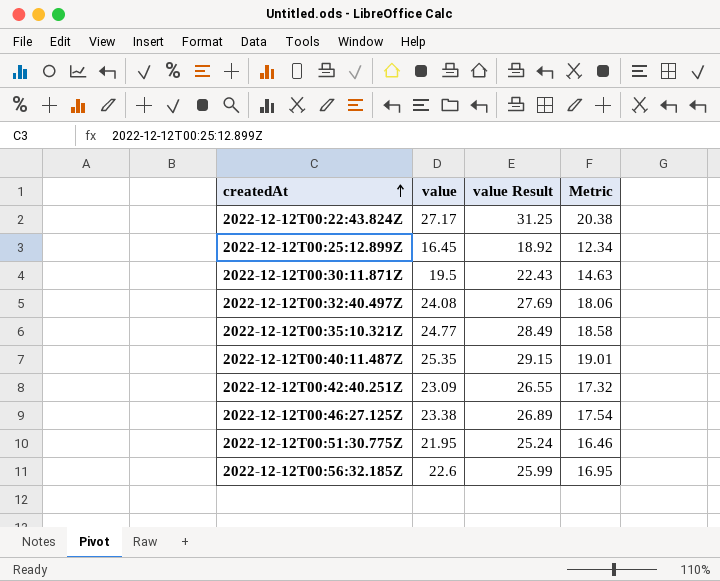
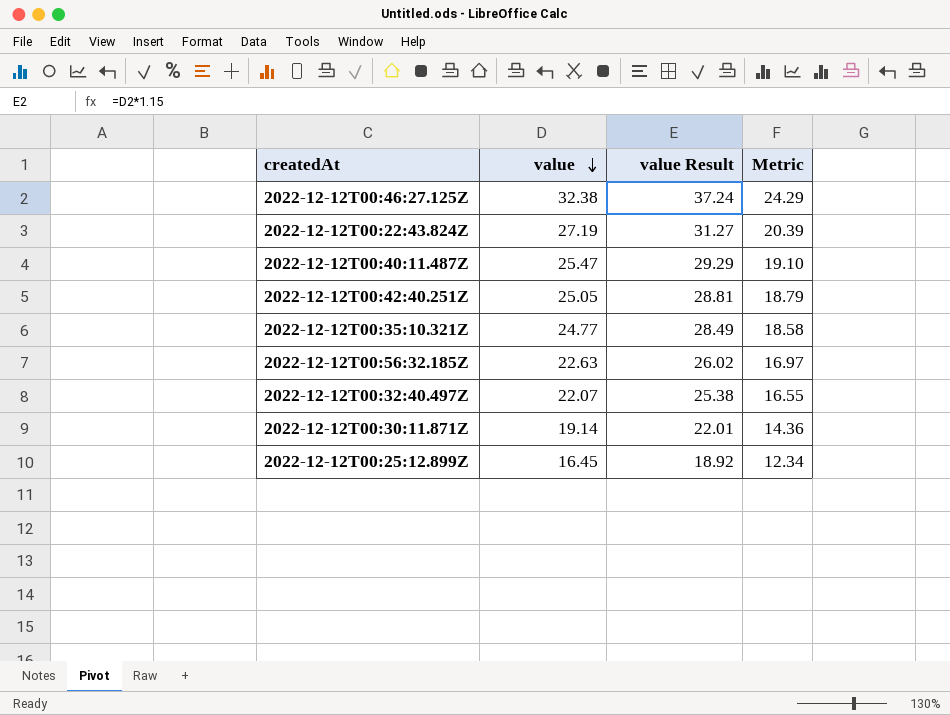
row order: createdAt ascending -> value descending
row 2022-12-12T00:51:30.775Z: 21.95 | 25.24 | 16.46 -> none
2022-12-12T00:46:27.125Z | value: 23.38 -> 32.38
2022-12-12T00:46:27.125Z | value Result: 26.89 -> 37.24
2022-12-12T00:46:27.125Z | Metric: 17.54 -> 24.29
2022-12-12T00:22:43.824Z | value: 27.17 -> 27.19
2022-12-12T00:22:43.824Z | value Result: 31.25 -> 31.27
2022-12-12T00:22:43.824Z | Metric: 20.38 -> 20.39
2022-12-12T00:40:11.487Z | value: 25.35 -> 25.47
2022-12-12T00:40:11.487Z | value Result: 29.15 -> 29.29
2022-12-12T00:40:11.487Z | Metric: 19.01 -> 19.10
2022-12-12T00:42:40.251Z | value: 23.09 -> 25.05
2022-12-12T00:42:40.251Z | value Result: 26.55 -> 28.81
2022-12-12T00:42:40.251Z | Metric: 17.32 -> 18.79
2022-12-12T00:56:32.185Z | value: 22.6 -> 22.63
2022-12-12T00:56:32.185Z | value Result: 25.99 -> 26.02
2022-12-12T00:56:32.185Z | Metric: 16.95 -> 16.97
2022-12-12T00:32:40.497Z | value: 24.08 -> 22.07
2022-12-12T00:32:40.497Z | value Result: 27.69 -> 25.38
2022-12-12T00:32:40.497Z | Metric: 18.06 -> 16.55
2022-12-12T00:30:11.871Z | value: 19.5 -> 19.14
2022-12-12T00:30:11.871Z | value Result: 22.43 -> 22.01
2022-12-12T00:30:11.871Z | Metric: 14.63 -> 14.36

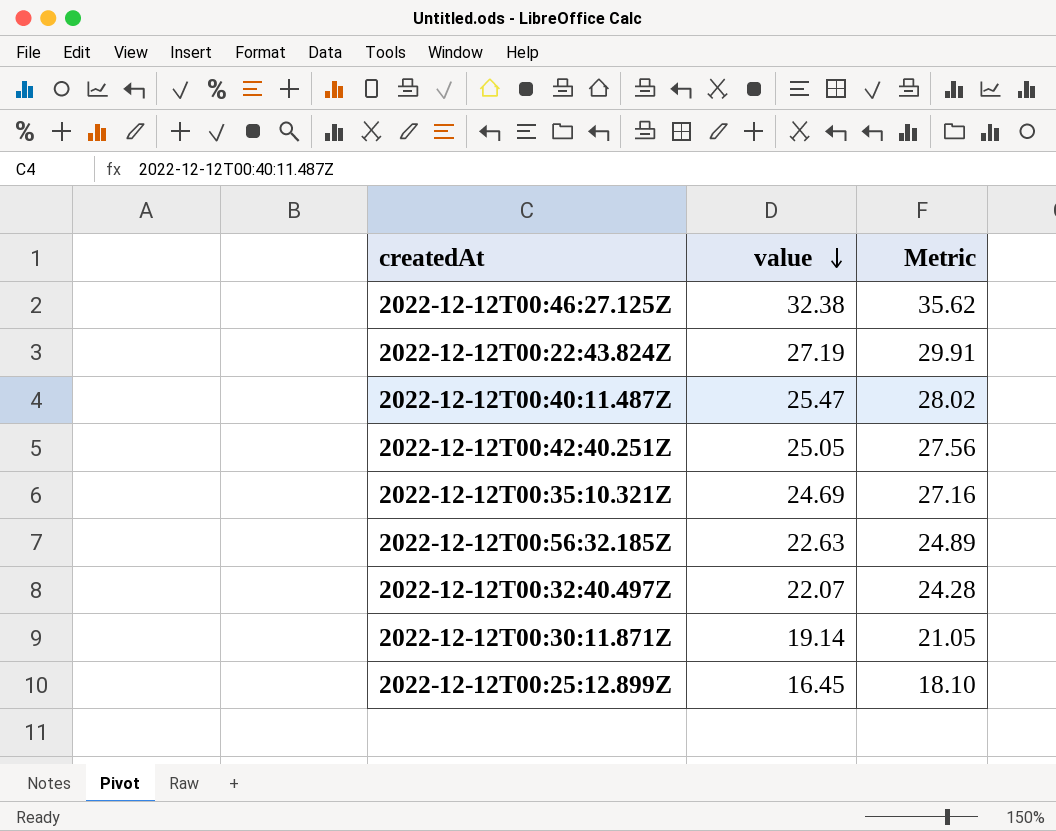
column value Result | formula: [value] * 1.15 -> none
column Metric | formula: [value] * 0.75 -> [value] * 1.1
2022-12-12T00:35:10.321Z | value: 24.77 -> 24.69

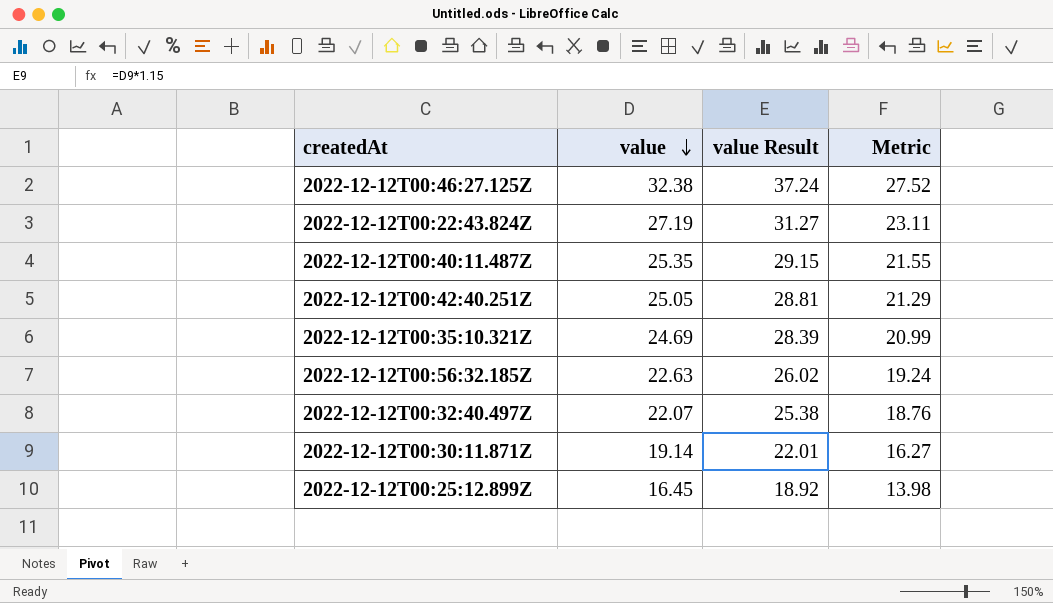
column value Result | formula: none -> [value] * 1.15
column Metric | formula: [value] * 1.1 -> [value] * 0.85
2022-12-12T00:40:11.487Z | value: 25.47 -> 25.35

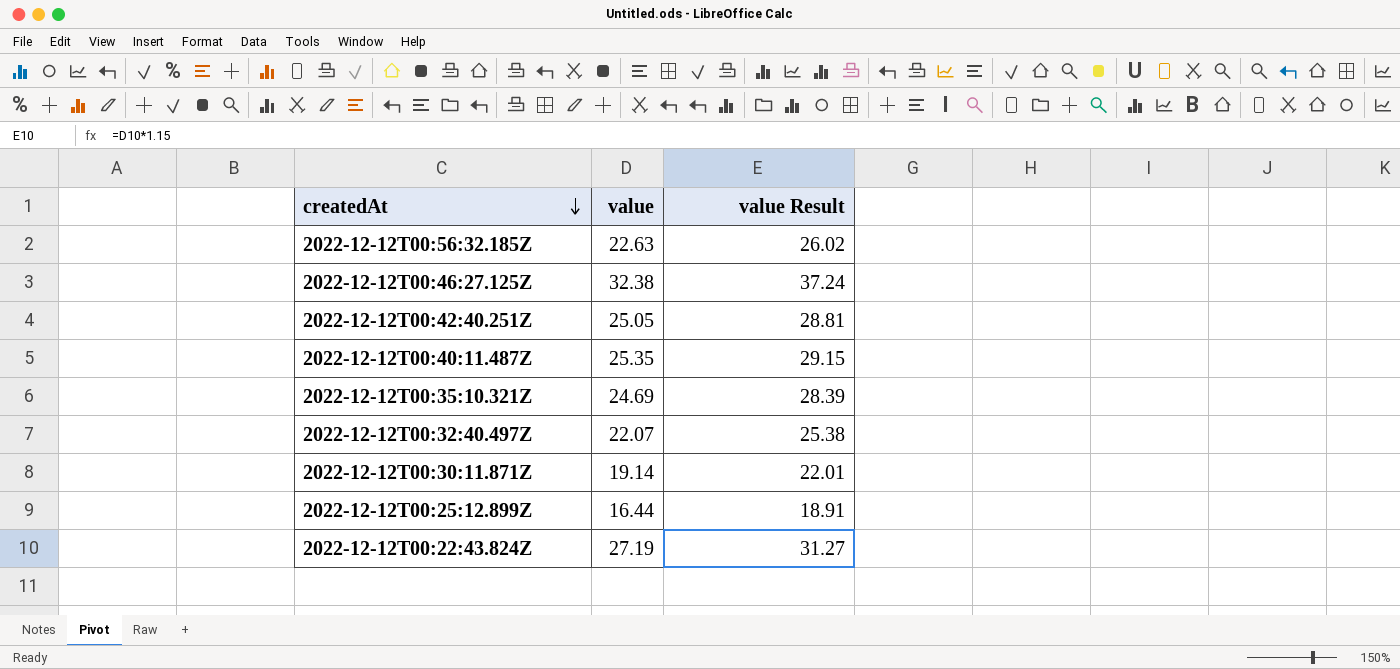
row order: value descending -> createdAt descending
column Metric | formula: [value] * 0.85 -> none
2022-12-12T00:25:12.899Z | value: 16.45 -> 16.44
2022-12-12T00:25:12.899Z | value Result: 18.92 -> 18.91

